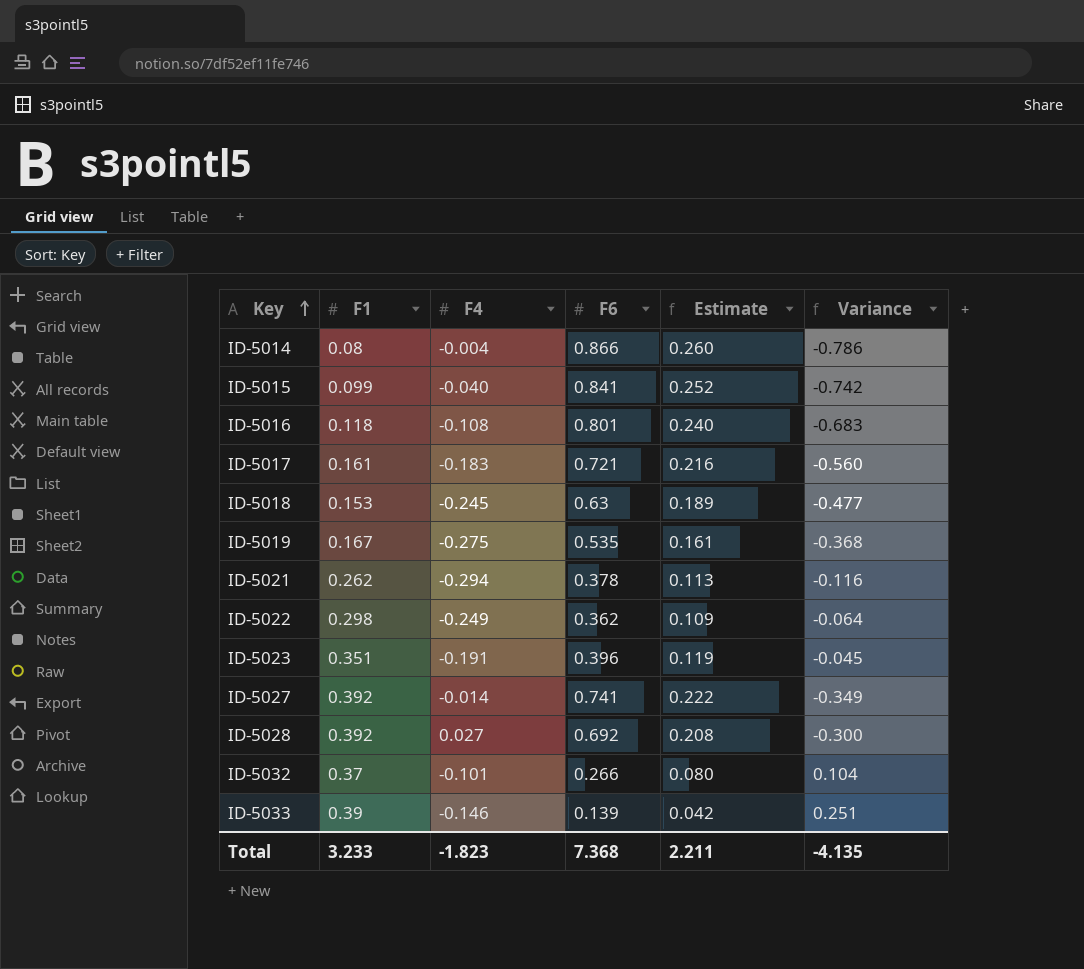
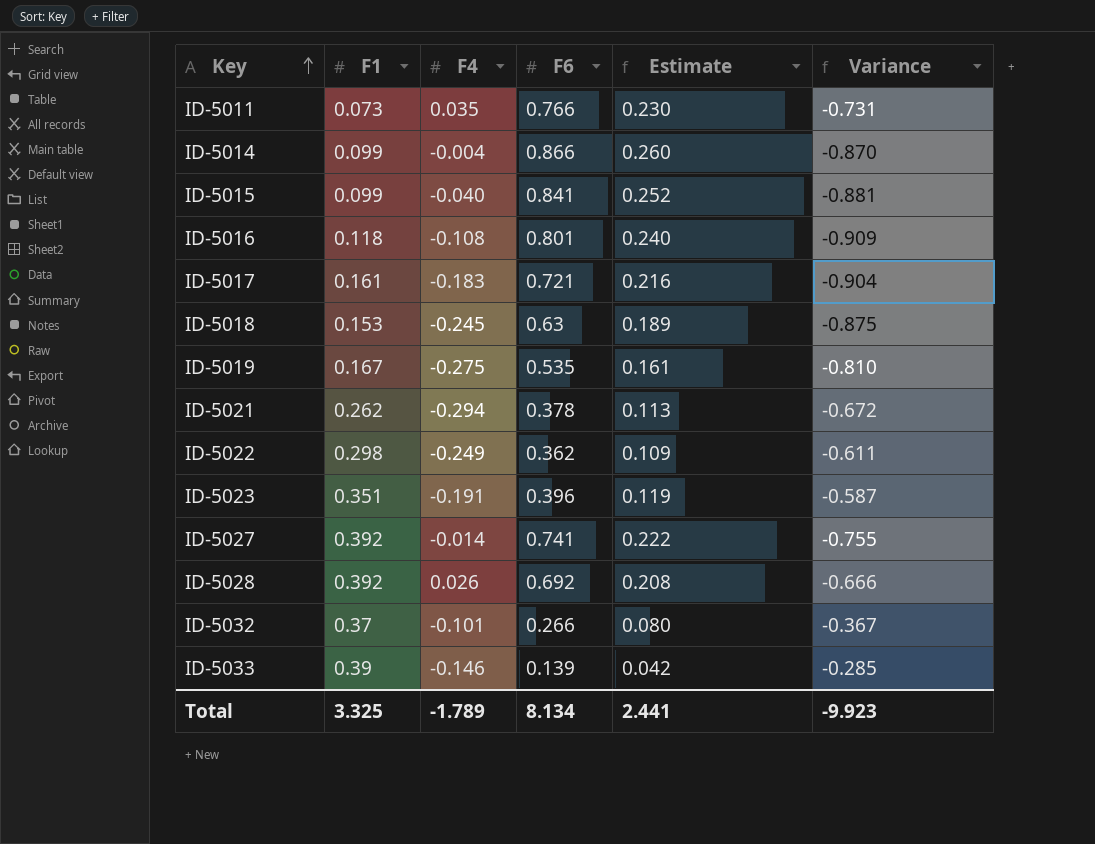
column Variance | formula: [F1] - [F6] -> [F4] - [F6]
row ID-5011: none -> 0.073 | 0.035 | 0.766 | 0.230 | -0.731
ID-5014 | F1: 0.08 -> 0.099
ID-5028 | F4: 0.027 -> 0.026
Total | F1: 3.233 -> 3.325
Total | F4: -1.823 -> -1.789
Total | F6: 7.368 -> 8.134
Total | Estimate: 2.211 -> 2.441
Total | Variance: -4.135 -> -9.923

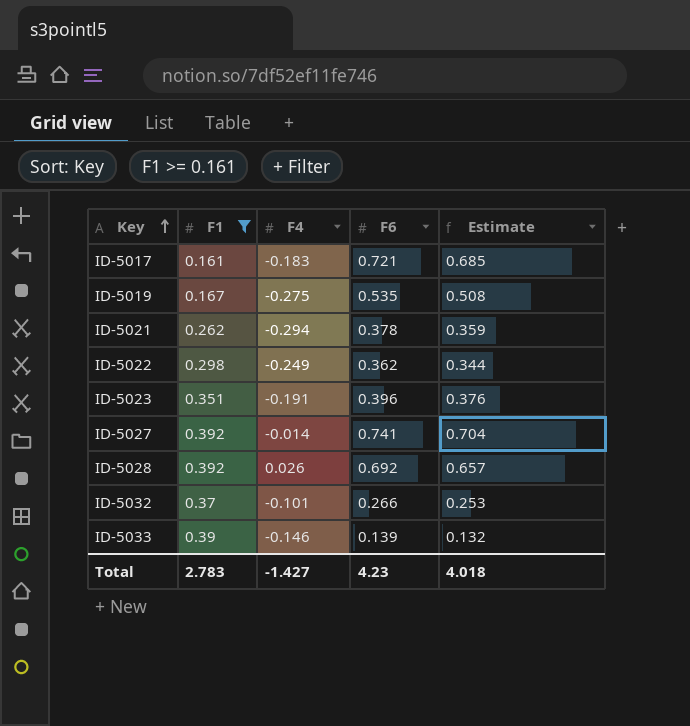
filter: none -> F1 >= 0.161
column Variance | formula: [F4] - [F6] -> none
column Estimate | formula: [F6] * 0.3 -> [F6] * 0.95
Total | F1: 3.325 -> 2.783
Total | F4: -1.789 -> -1.427
Total | F6: 8.134 -> 4.23
Total | Estimate: 2.441 -> 4.018

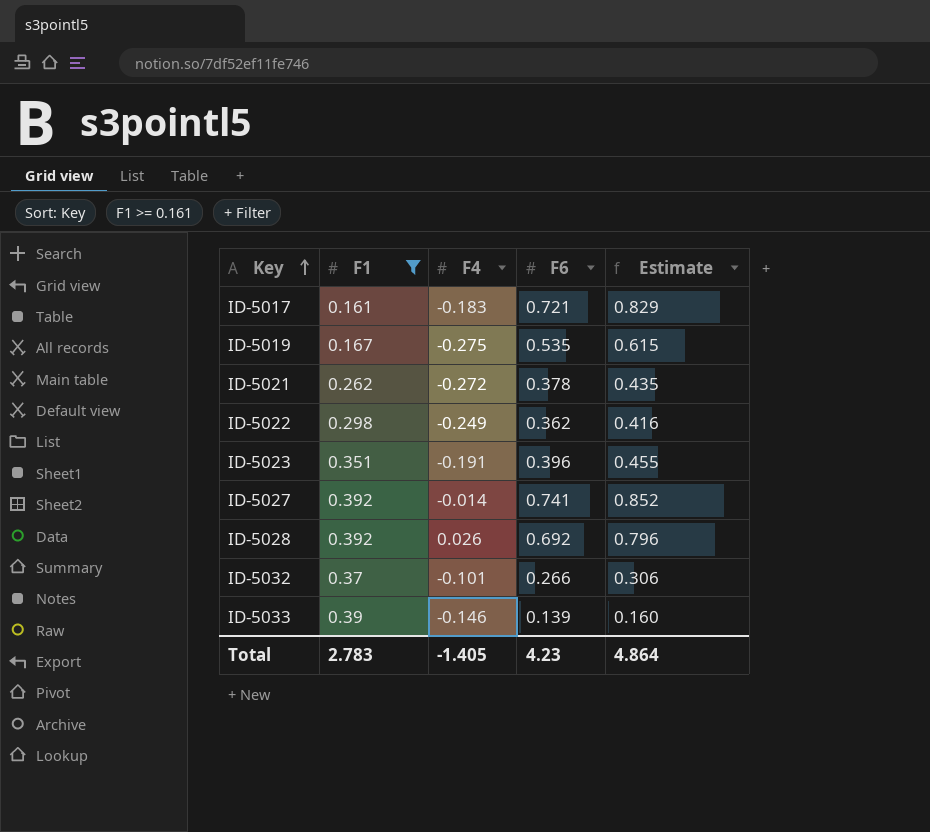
column Estimate | formula: [F6] * 0.95 -> [F6] * 1.15
ID-5021 | F4: -0.294 -> -0.272
Total | F4: -1.427 -> -1.405
Total | Estimate: 4.018 -> 4.864

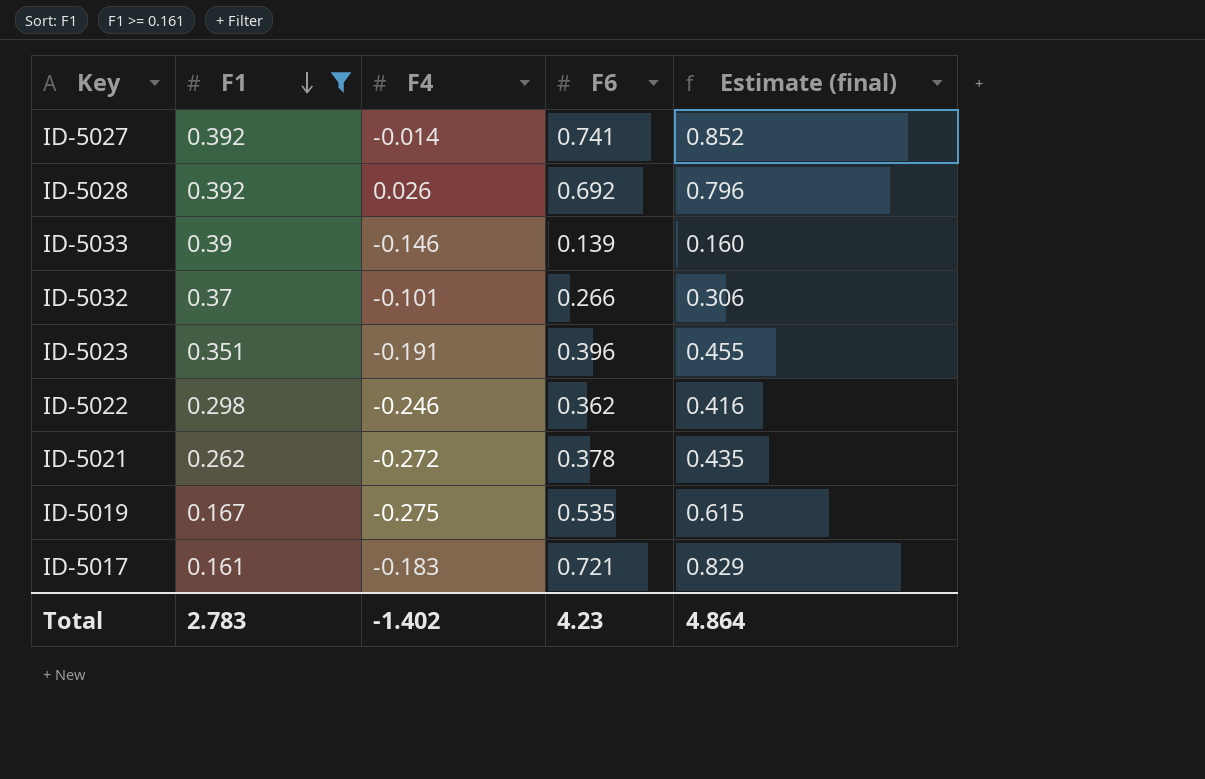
row order: Key ascending -> F1 descending
column name: Estimate -> Estimate (final)
ID-5022 | F4: -0.249 -> -0.246
Total | F4: -1.405 -> -1.402

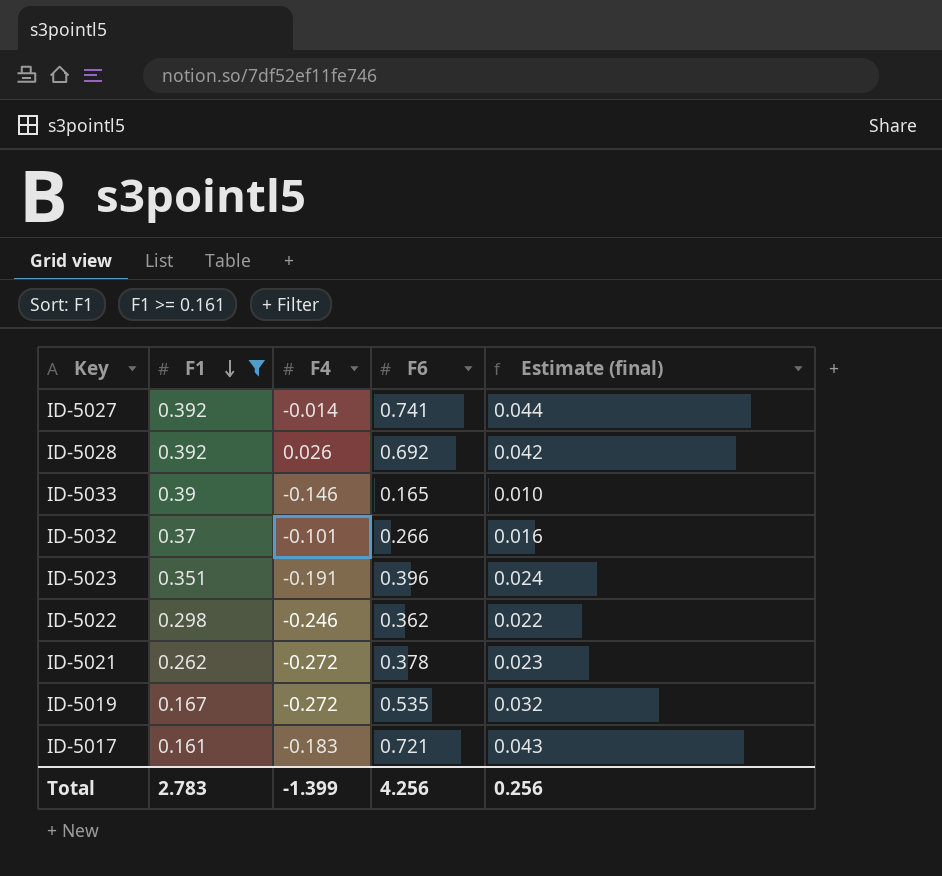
column Estimate (final) | formula: [F6] * 1.15 -> [F6] * 0.06
ID-5033 | F6: 0.139 -> 0.165
ID-5019 | F4: -0.275 -> -0.272
Total | F4: -1.402 -> -1.399
Total | F6: 4.23 -> 4.256
Total | Estimate (final): 4.864 -> 0.256

